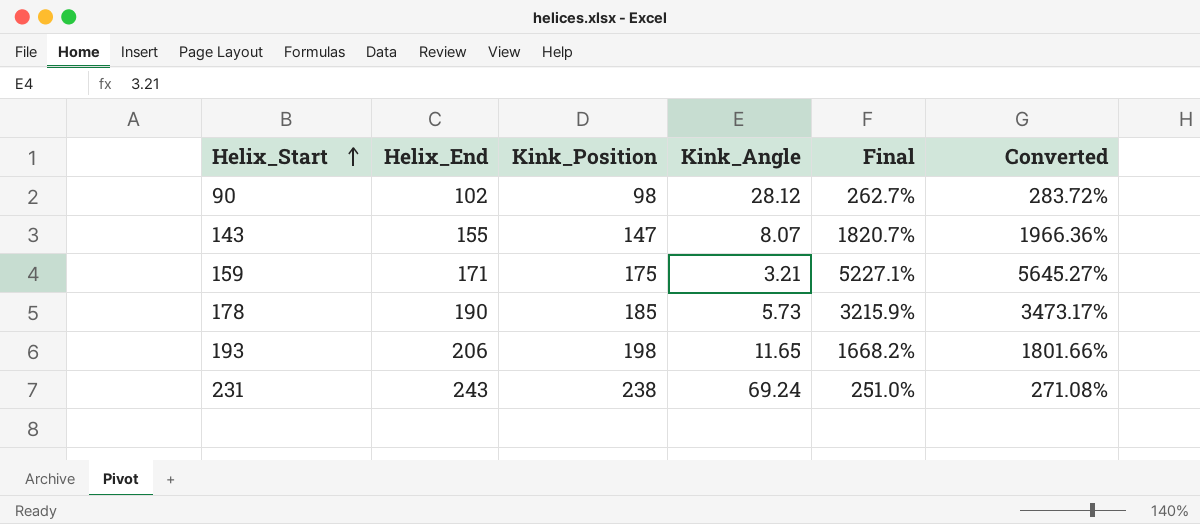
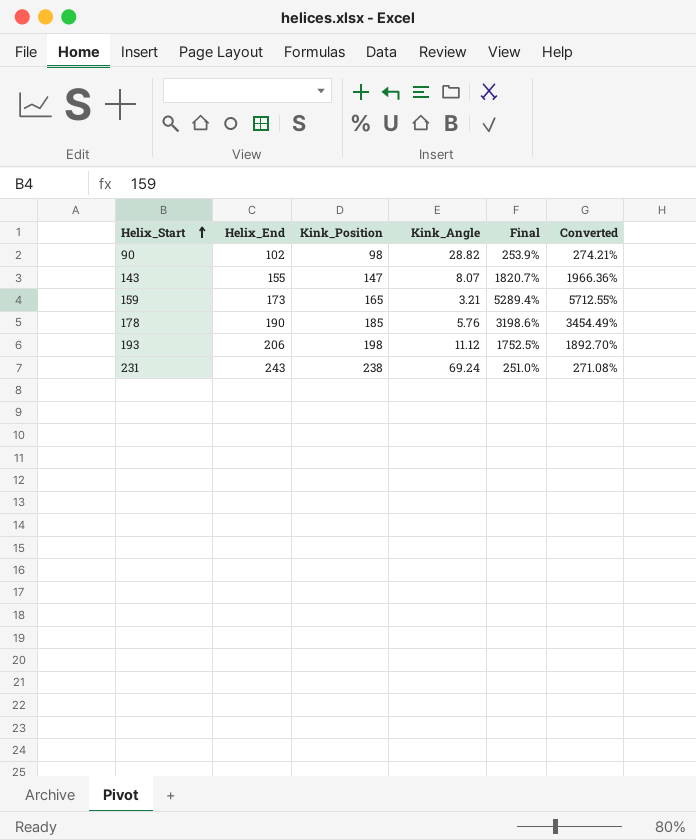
90 | Kink_Angle: 28.12 -> 28.82
90 | Final: 262.7% -> 253.9%
90 | Converted: 283.72% -> 274.21%
159 | Helix_End: 171 -> 173
159 | Kink_Position: 175 -> 165
159 | Final: 5227.1% -> 5289.4%
159 | Converted: 5645.27% -> 5712.55%
178 | Kink_Angle: 5.73 -> 5.76
178 | Final: 3215.9% -> 3198.6%
178 | Converted: 3473.17% -> 3454.49%
193 | Kink_Angle: 11.65 -> 11.12
193 | Final: 1668.2% -> 1752.5%
193 | Converted: 1801.66% -> 1892.70%

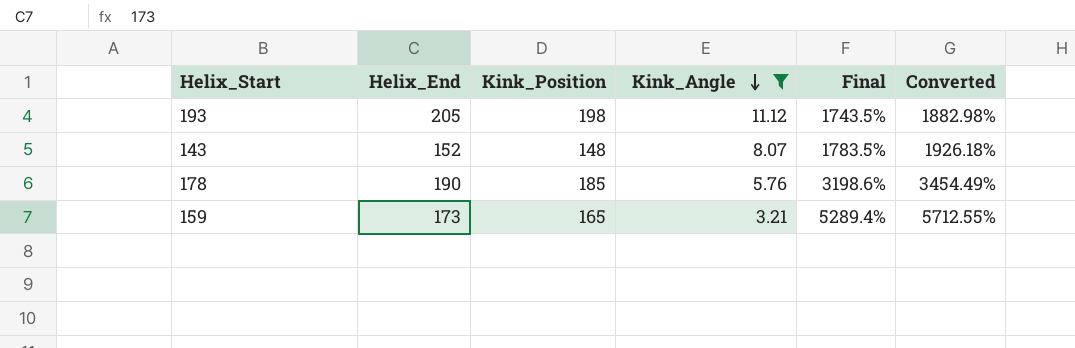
filter: none -> Kink_Angle <= 11.12
row order: Helix_Start ascending -> Kink_Angle descending
193 | Helix_End: 206 -> 205
193 | Final: 1752.5% -> 1743.5%
193 | Converted: 1892.70% -> 1882.98%
143 | Helix_End: 155 -> 152
143 | Kink_Position: 147 -> 148
143 | Final: 1820.7% -> 1783.5%
143 | Converted: 1966.36% -> 1926.18%

